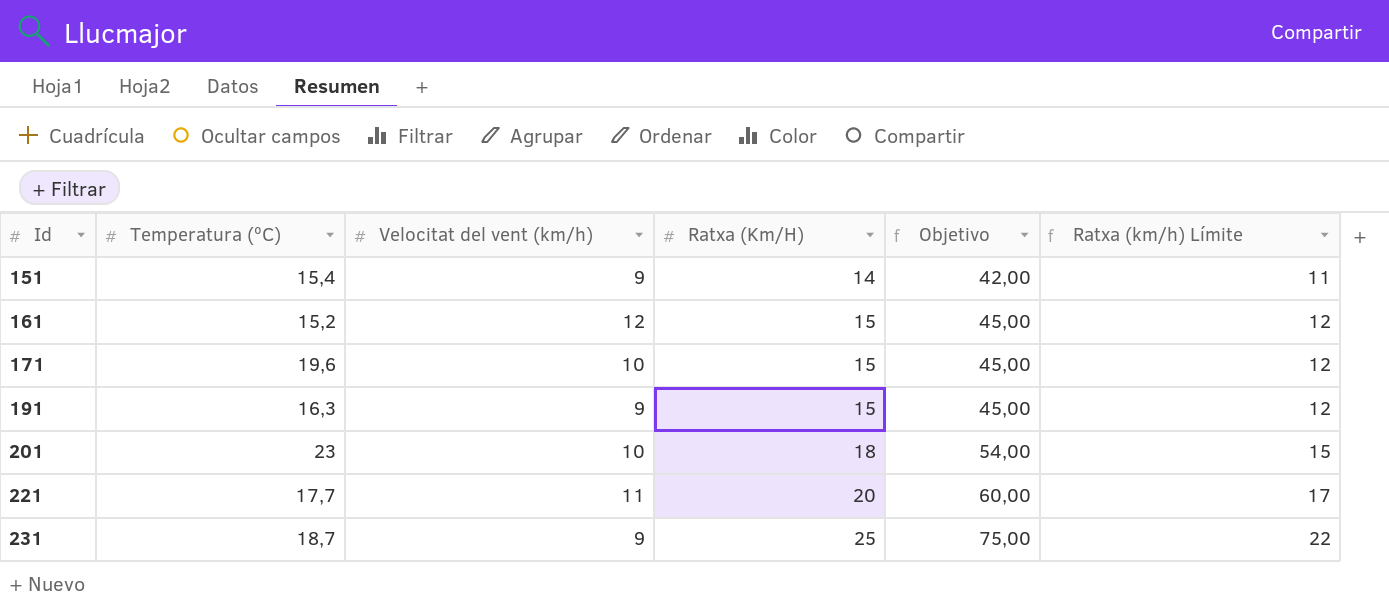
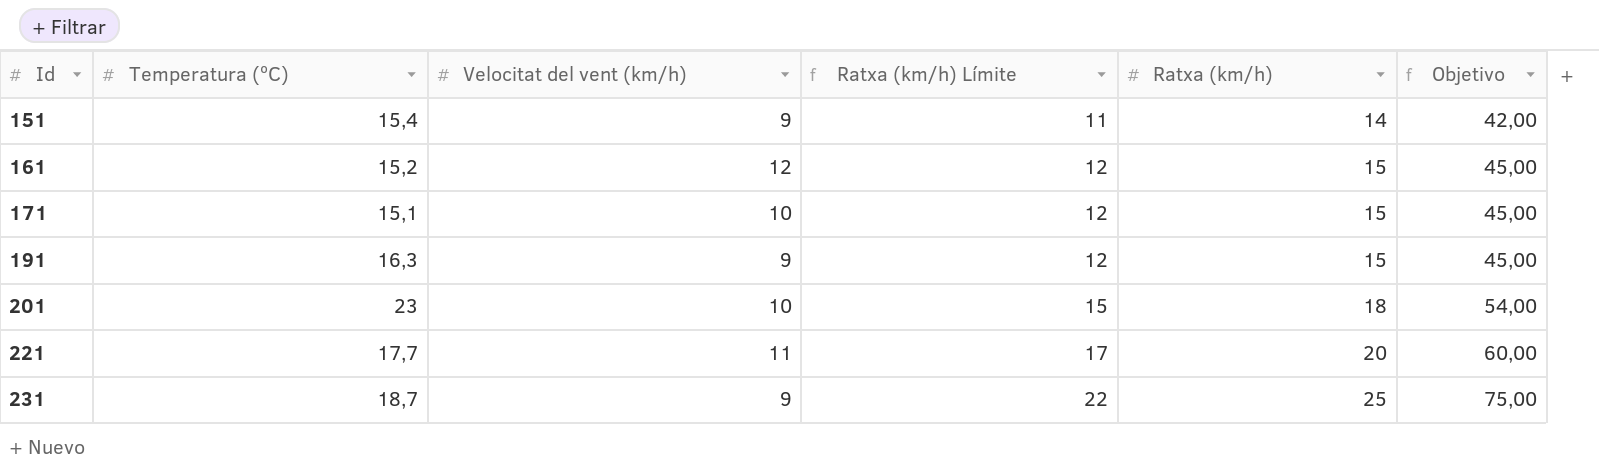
column Ratxa (km/h) Límite | position: 6 -> 4
column name: Ratxa (Km/H) -> Ratxa (km/h)
171 | Temperatura (ºC): 19,6 -> 15,1

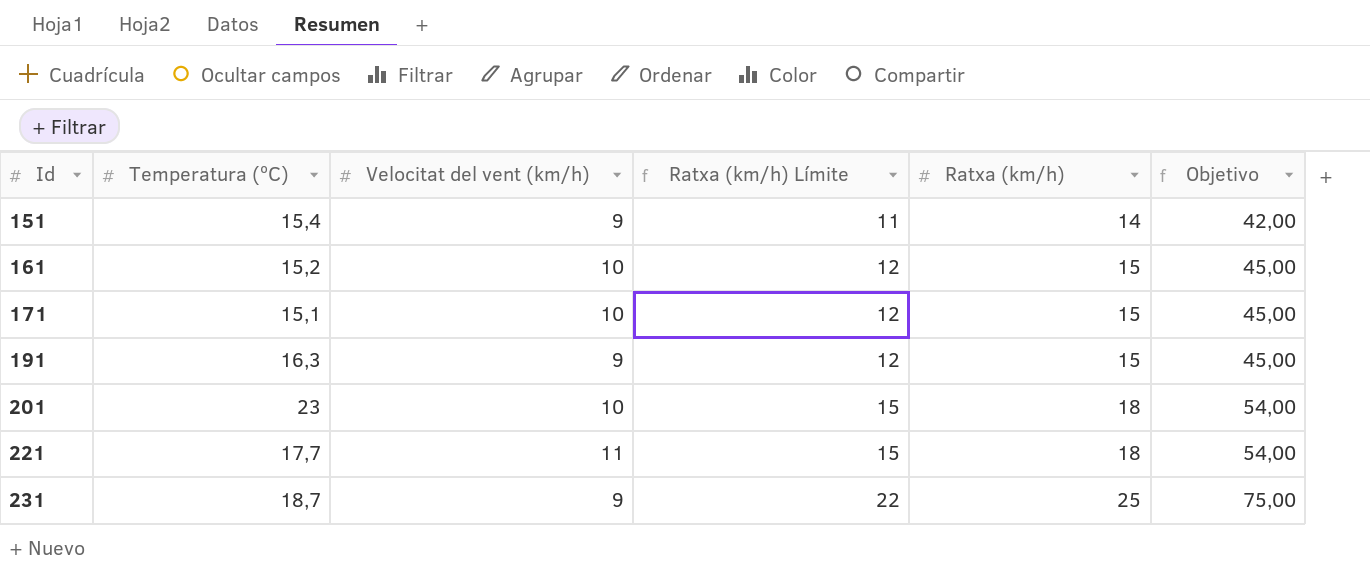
161 | Velocitat del vent (km/h): 12 -> 10
221 | Ratxa (km/h) Límite: 17 -> 15
221 | Ratxa (km/h): 20 -> 18
221 | Objetivo: 60,00 -> 54,00

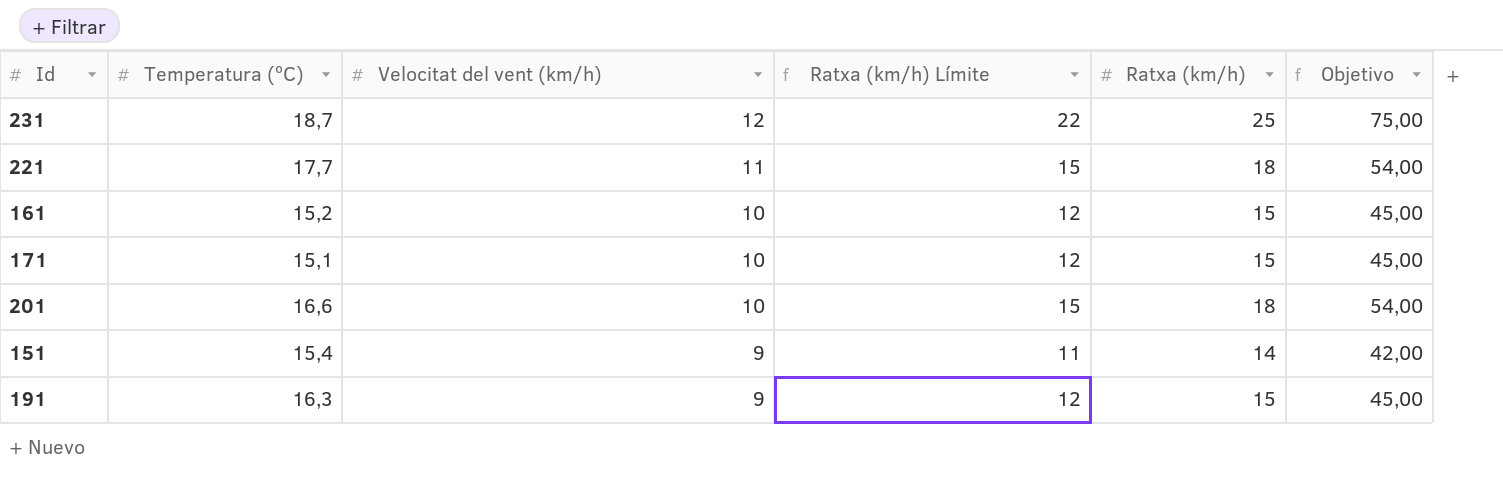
row order: Id ascending -> Velocitat del vent (km/h) descending
231 | Velocitat del vent (km/h): 9 -> 12
201 | Temperatura (ºC): 23 -> 16,6

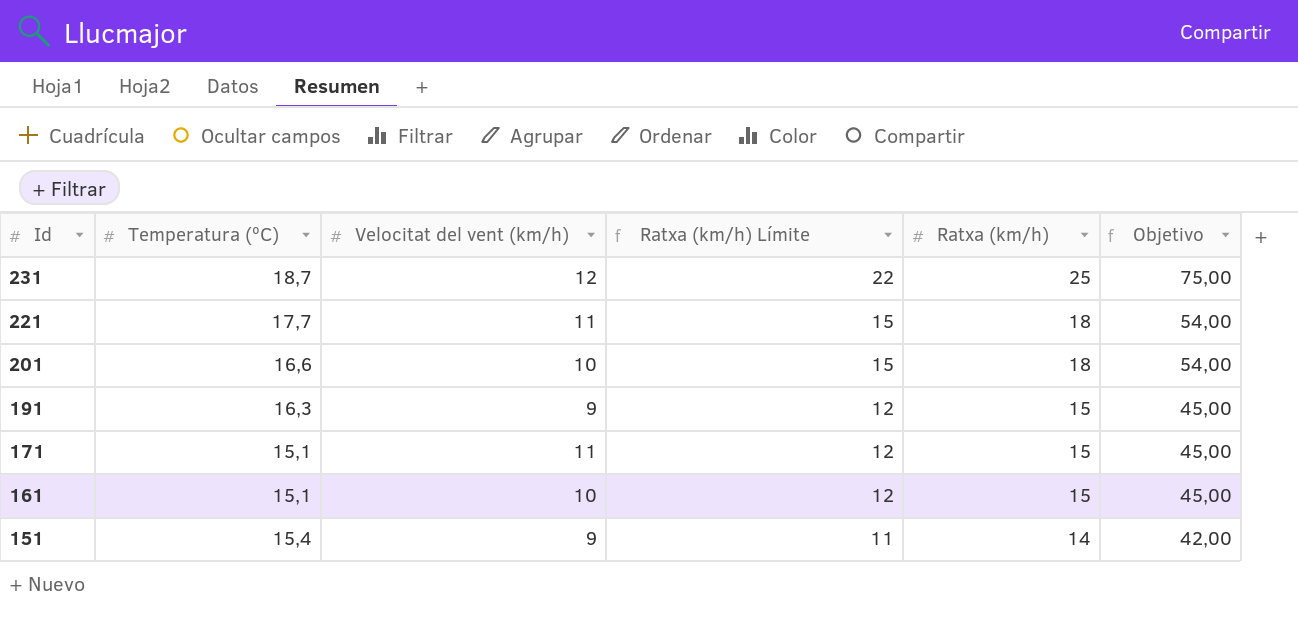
row order: Velocitat del vent (km/h) descending -> Id descending
171 | Velocitat del vent (km/h): 10 -> 11
161 | Temperatura (ºC): 15,2 -> 15,1

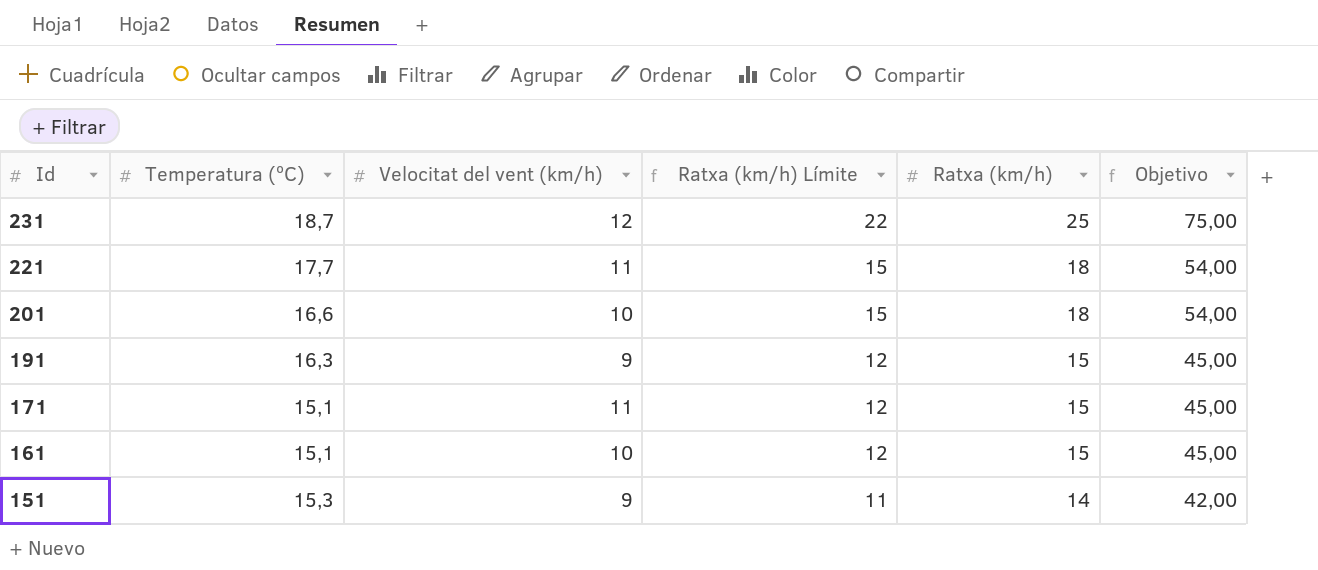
151 | Temperatura (ºC): 15,4 -> 15,3

